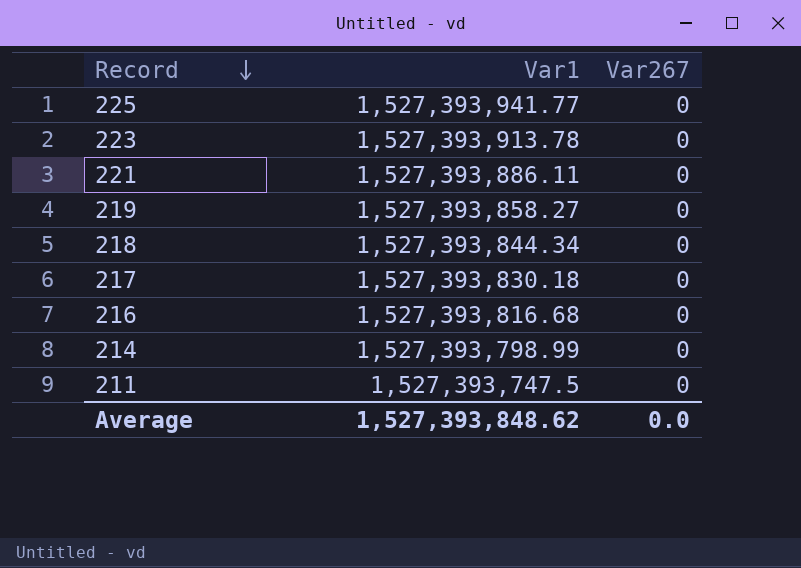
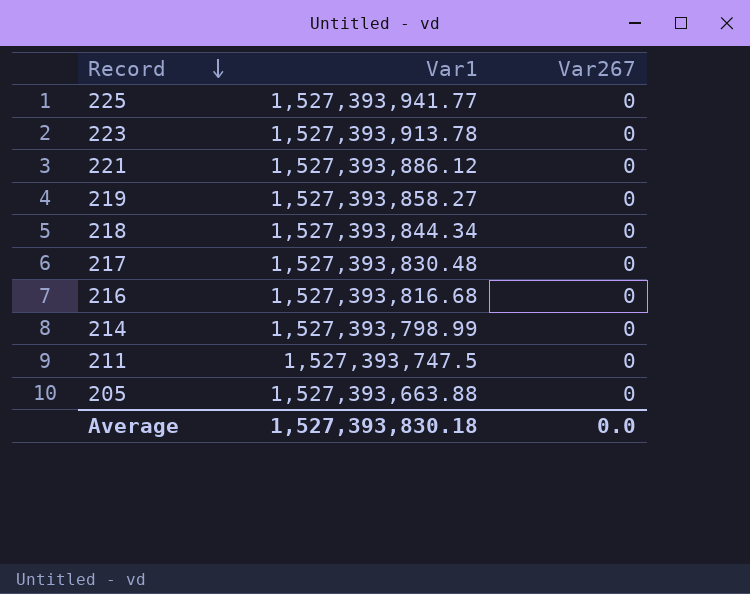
221 | Var1: 1,527,393,886.11 -> 1,527,393,886.12
217 | Var1: 1,527,393,830.18 -> 1,527,393,830.48
row 205: none -> 1,527,393,663.88 | 0
Average | Var1: 1,527,393,848.62 -> 1,527,393,830.18

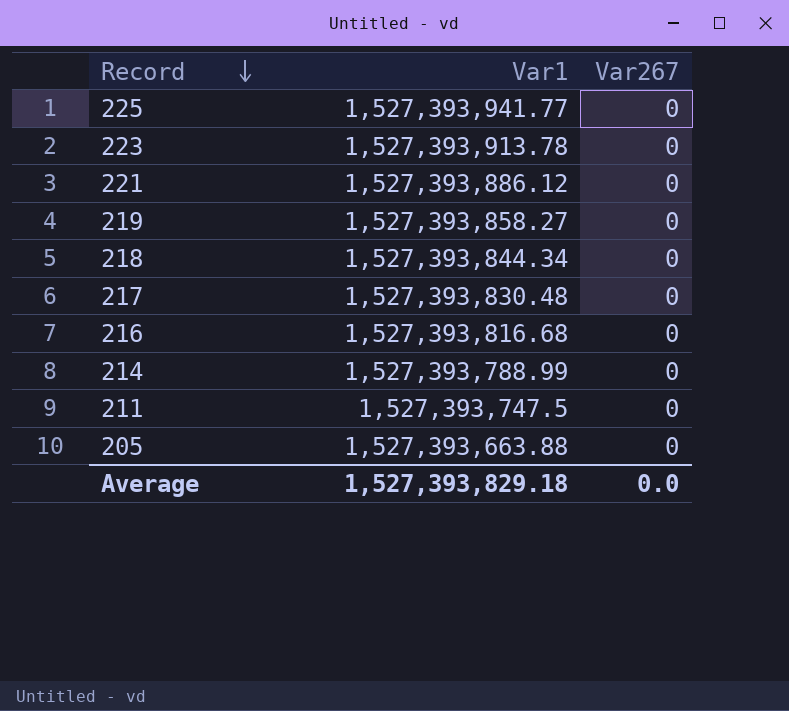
214 | Var1: 1,527,393,798.99 -> 1,527,393,788.99
Average | Var1: 1,527,393,830.18 -> 1,527,393,829.18

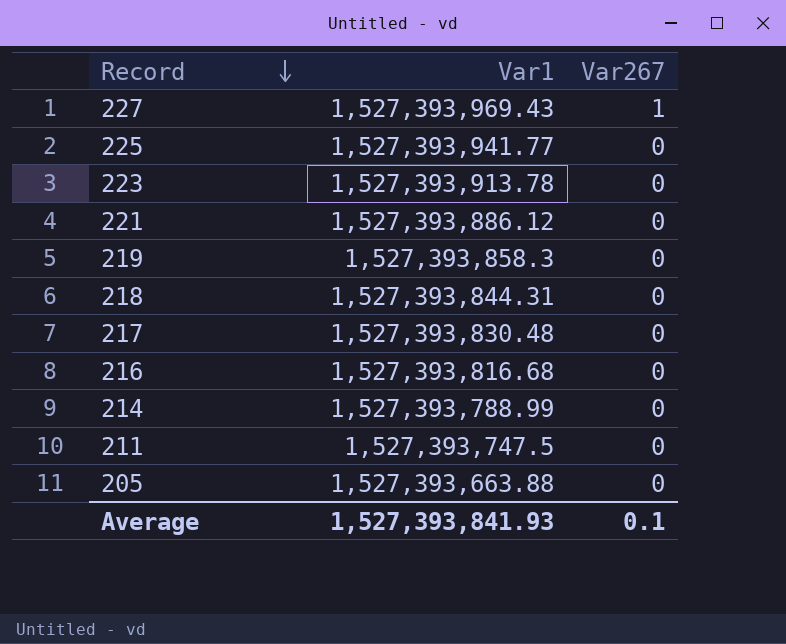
row 227: none -> 1,527,393,969.43 | 1
219 | Var1: 1,527,393,858.27 -> 1,527,393,858.3
218 | Var1: 1,527,393,844.34 -> 1,527,393,844.31
Average | Var1: 1,527,393,829.18 -> 1,527,393,841.93
Average | Var267: 0.0 -> 0.1

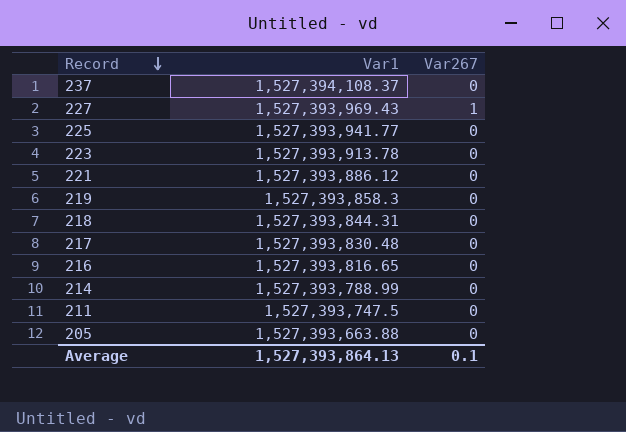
row 237: none -> 1,527,394,108.37 | 0
216 | Var1: 1,527,393,816.68 -> 1,527,393,816.65
Average | Var1: 1,527,393,841.93 -> 1,527,393,864.13

